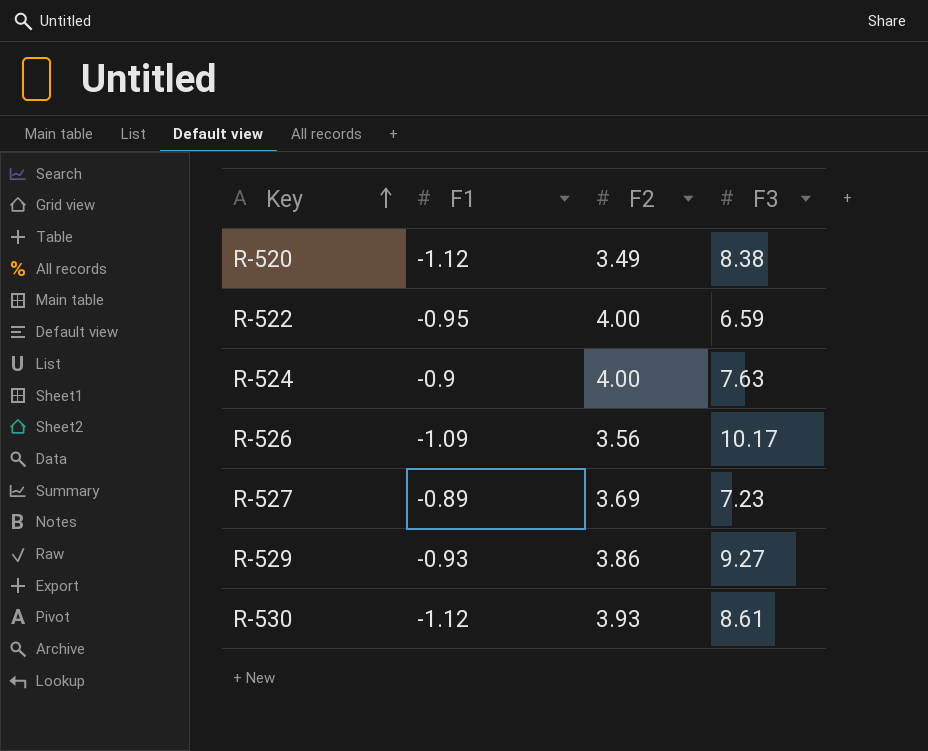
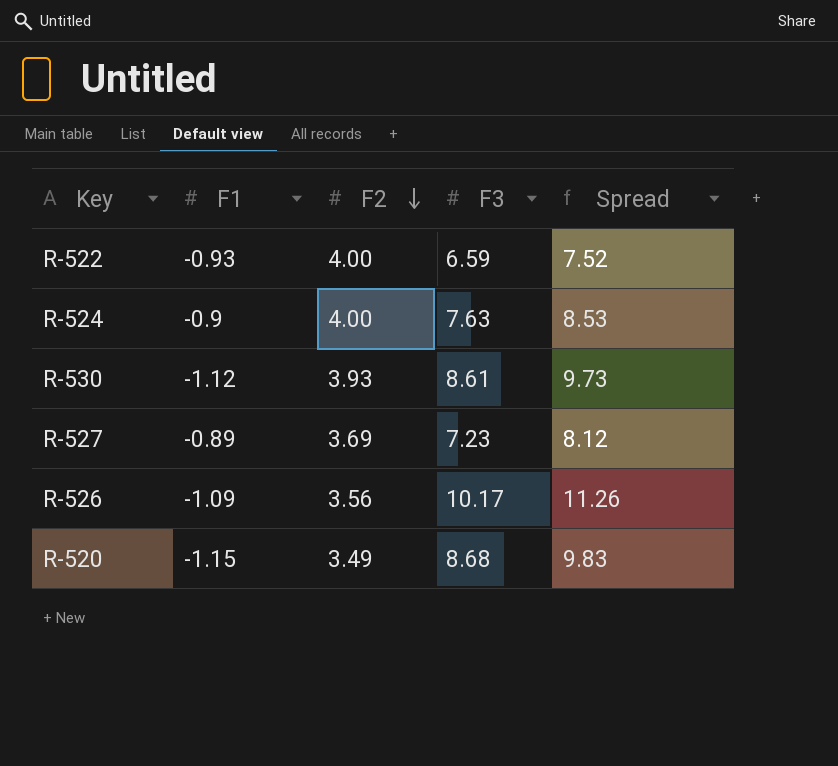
row order: Key ascending -> F2 descending
column Spread | formula: none -> [F3] - [F1]
row R-529: -0.93 | 3.86 | 9.27 -> none
R-522 | F1: -0.95 -> -0.93
R-520 | F1: -1.12 -> -1.15
R-520 | F3: 8.38 -> 8.68

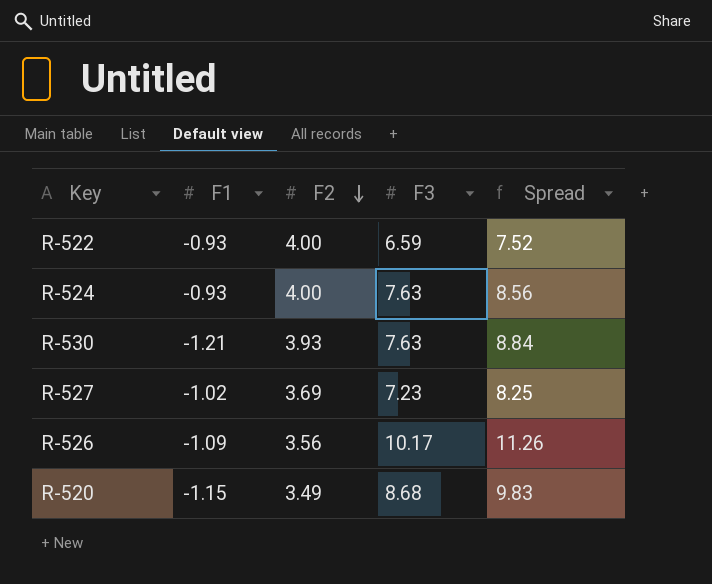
R-524 | F1: -0.9 -> -0.93
R-524 | Spread: 8.53 -> 8.56
R-530 | F1: -1.12 -> -1.21
R-530 | F3: 8.61 -> 7.63
R-530 | Spread: 9.73 -> 8.84
R-527 | F1: -0.89 -> -1.02
R-527 | Spread: 8.12 -> 8.25

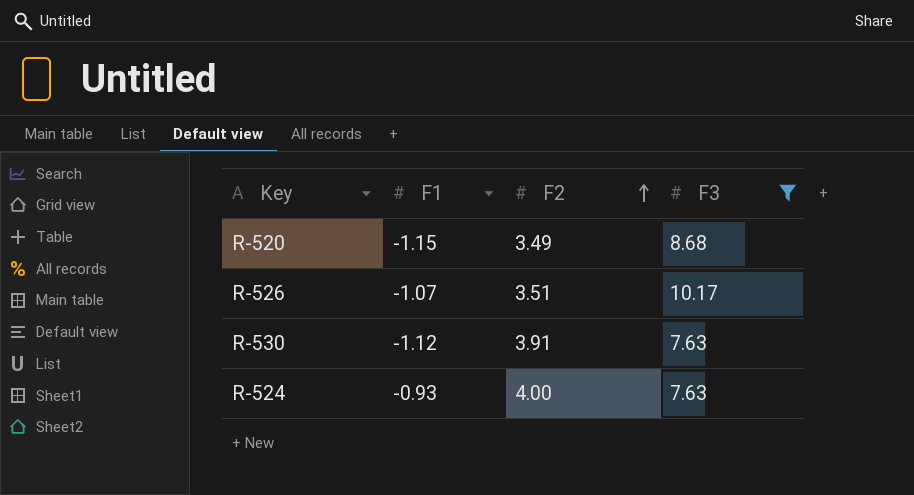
filter: none -> F3 >= 7.63
row order: F2 descending -> F2 ascending
column Spread | formula: [F3] - [F1] -> none
R-526 | F1: -1.09 -> -1.07
R-526 | F2: 3.56 -> 3.51
R-530 | F1: -1.21 -> -1.12
R-530 | F2: 3.93 -> 3.91

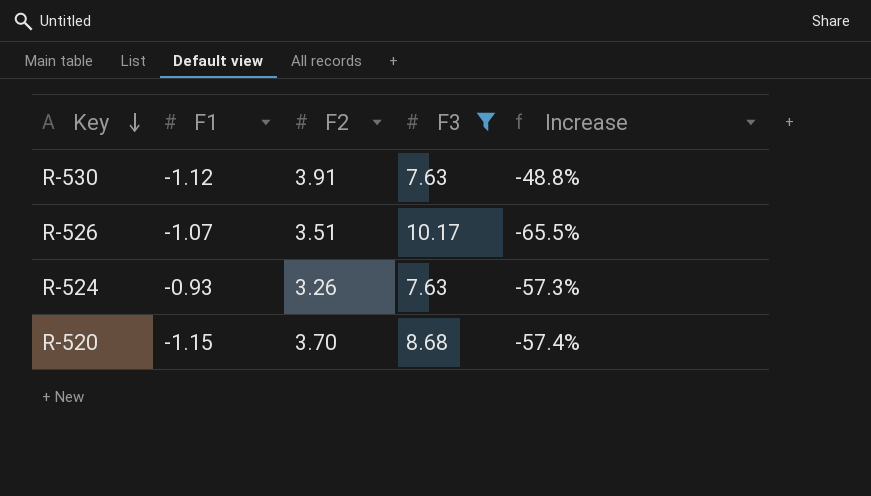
row order: F2 ascending -> Key descending
column Increase | formula: none -> ([F2] - [F3]) / [F3]
R-524 | F2: 4.00 -> 3.26
R-520 | F2: 3.49 -> 3.70

